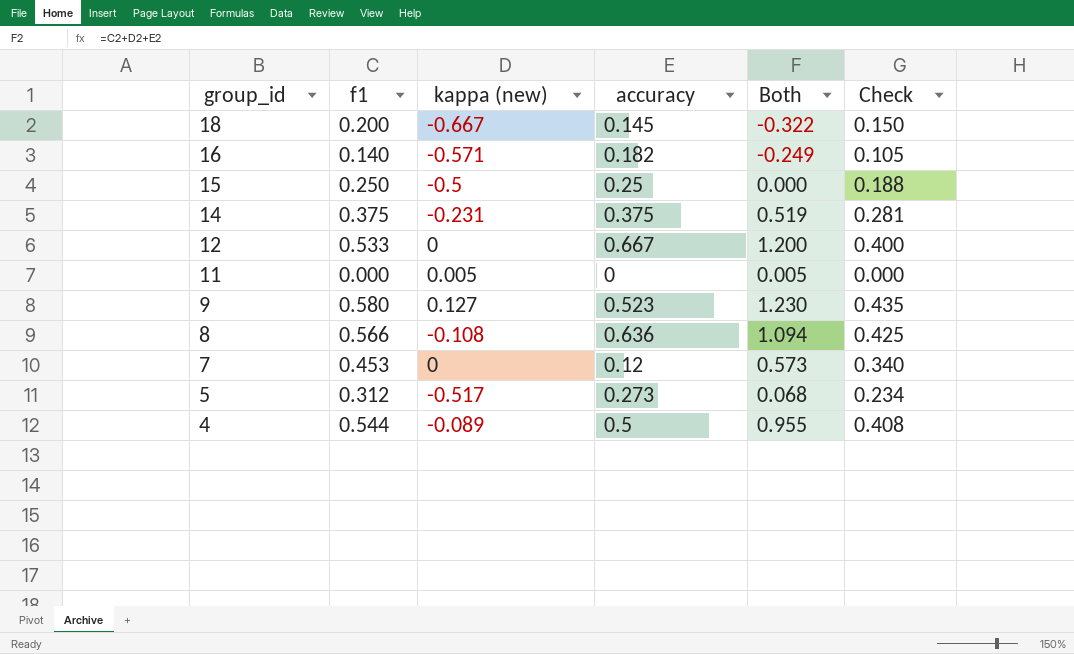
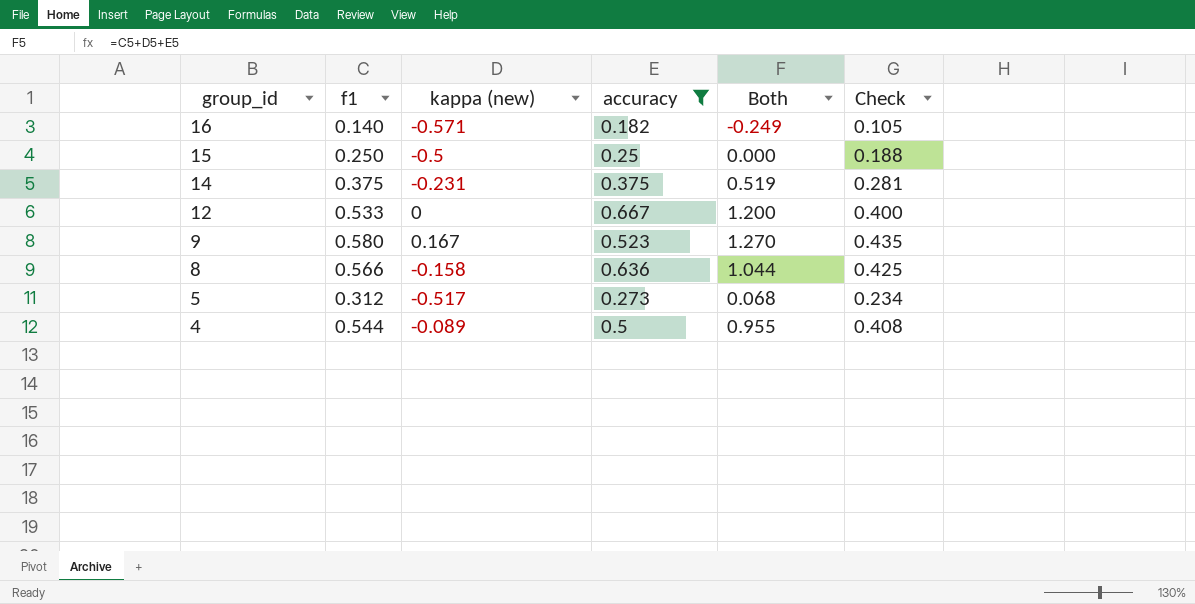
filter: none -> accuracy >= 0.182
9 | kappa (new): 0.127 -> 0.167
9 | Both: 1.230 -> 1.270
8 | kappa (new): -0.108 -> -0.158
8 | Both: 1.094 -> 1.044

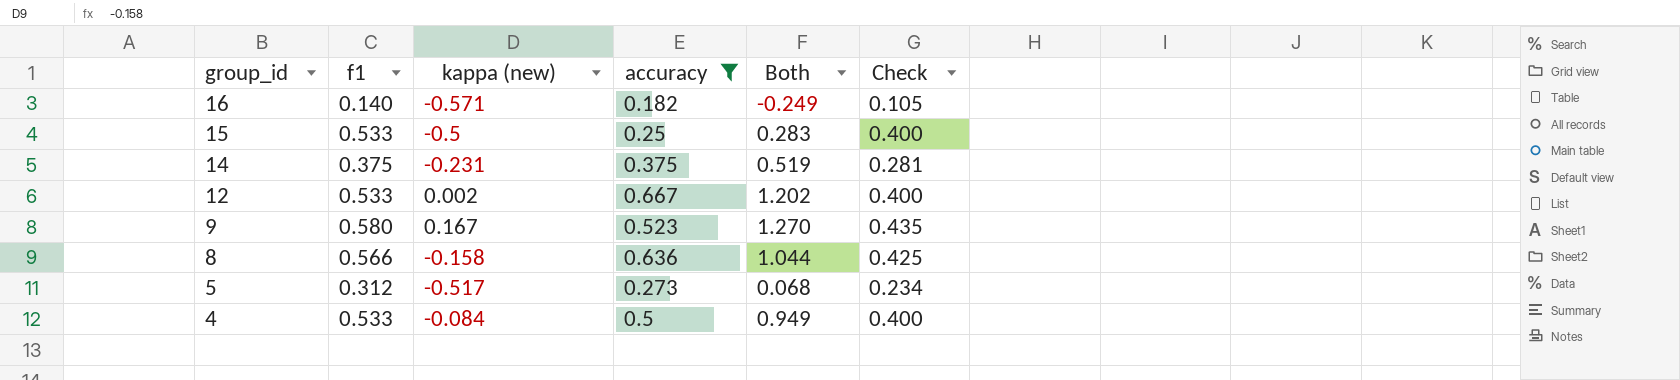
15 | f1: 0.250 -> 0.533
15 | Both: 0.000 -> 0.283
15 | Check: 0.188 -> 0.400
12 | kappa (new): 0 -> 0.002
12 | Both: 1.200 -> 1.202
4 | f1: 0.544 -> 0.533
4 | kappa (new): -0.089 -> -0.084
4 | Both: 0.955 -> 0.949
4 | Check: 0.408 -> 0.400

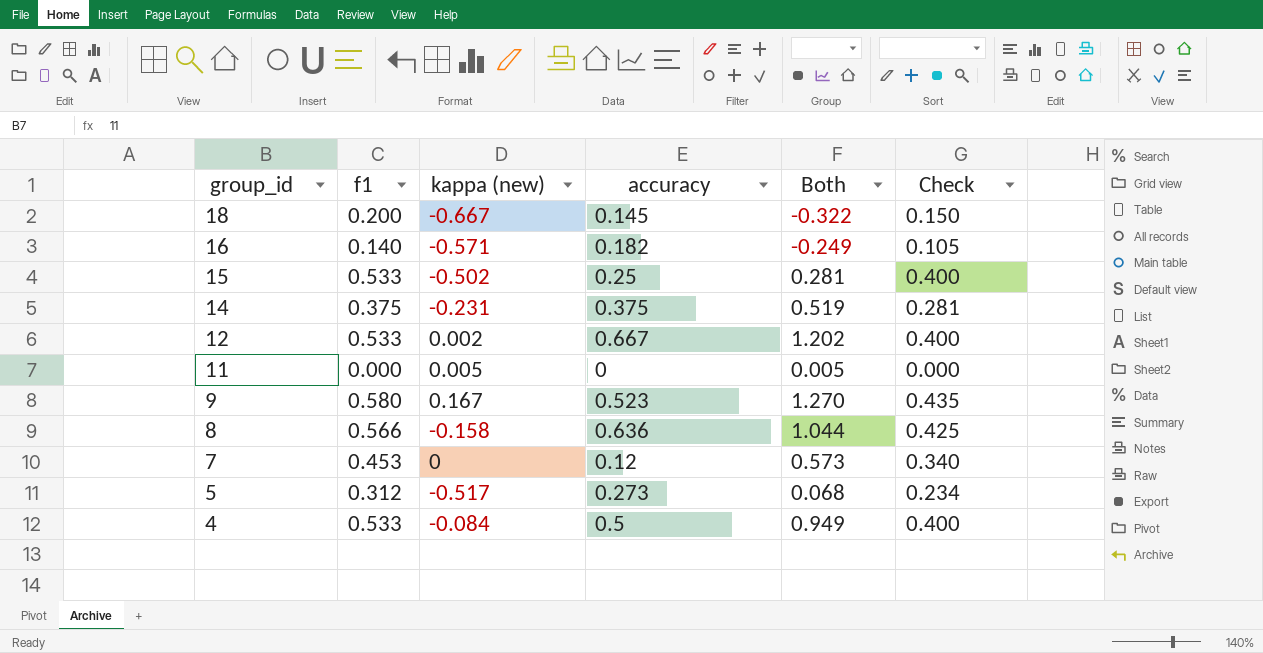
filter: accuracy >= 0.182 -> none
15 | kappa (new): -0.5 -> -0.502
15 | Both: 0.283 -> 0.281

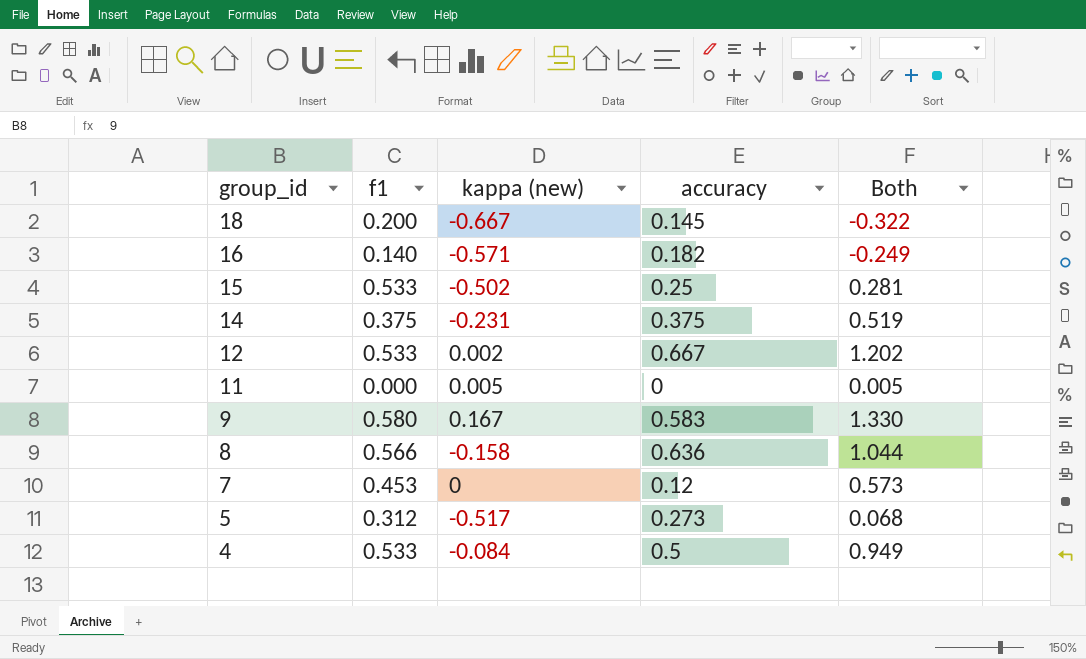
column Check | formula: [f1] * 0.75 -> none
9 | accuracy: 0.523 -> 0.583
9 | Both: 1.270 -> 1.330

